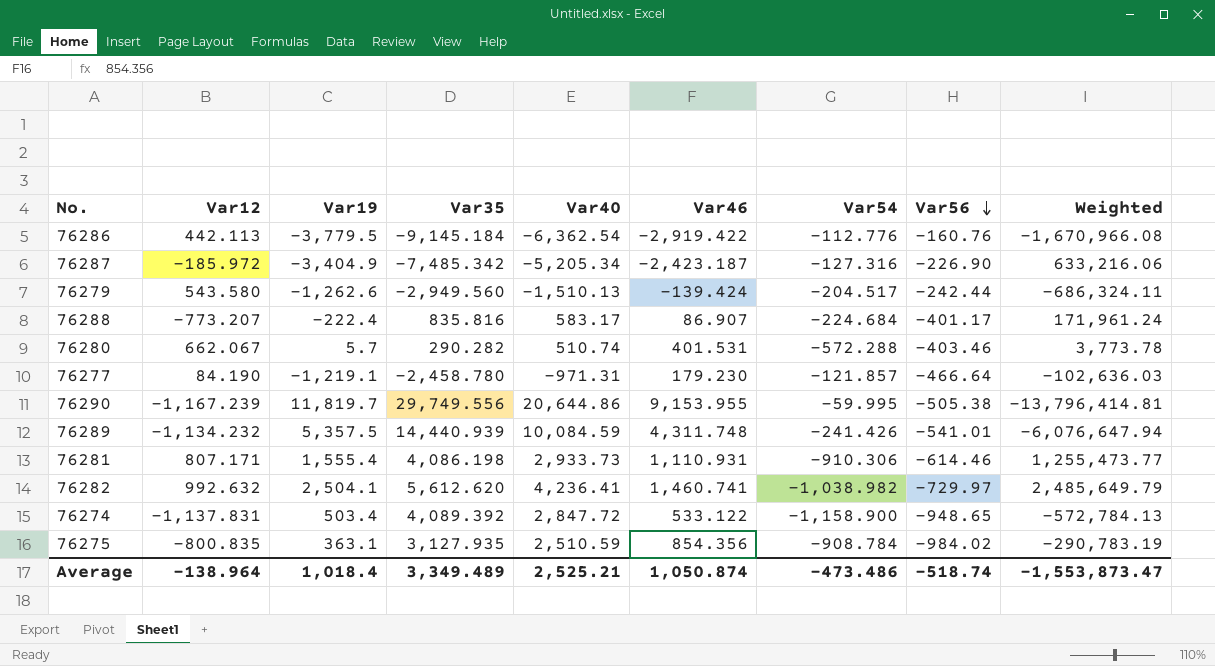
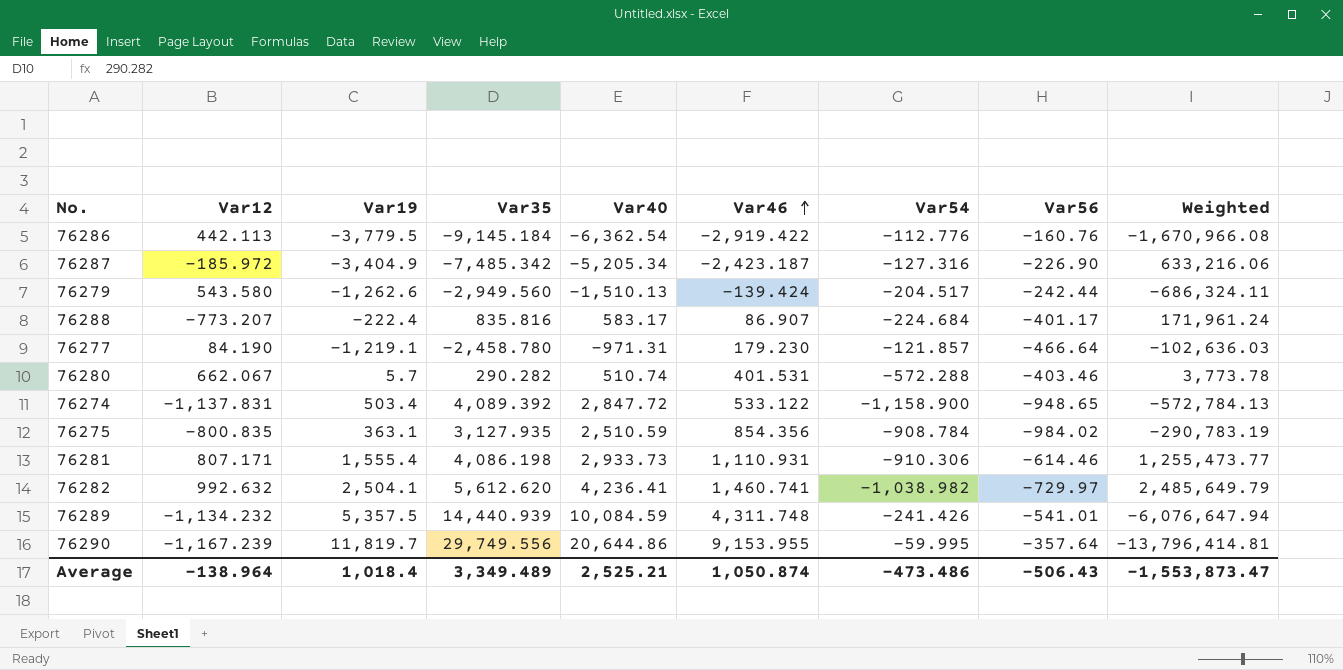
row order: Var56 descending -> Var46 ascending
76290 | Var56: -505.38 -> -357.64
Average | Var56: -518.74 -> -506.43

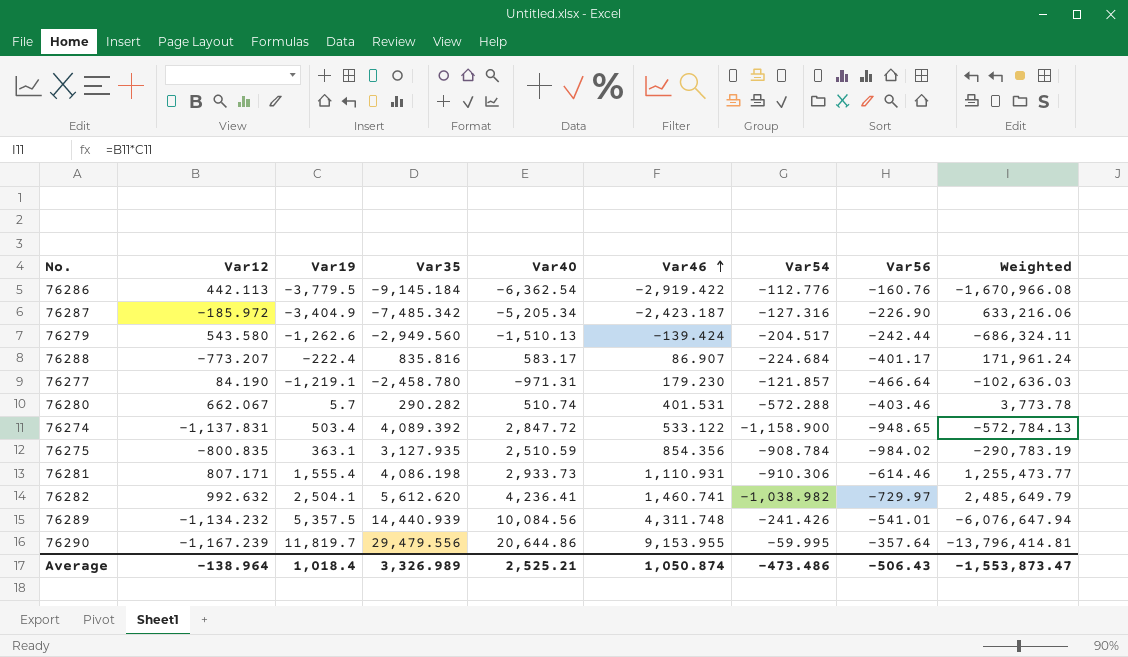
76289 | Var40: 10,084.59 -> 10,084.56
76290 | Var35: 29,749.556 -> 29,479.556
Average | Var35: 3,349.489 -> 3,326.989

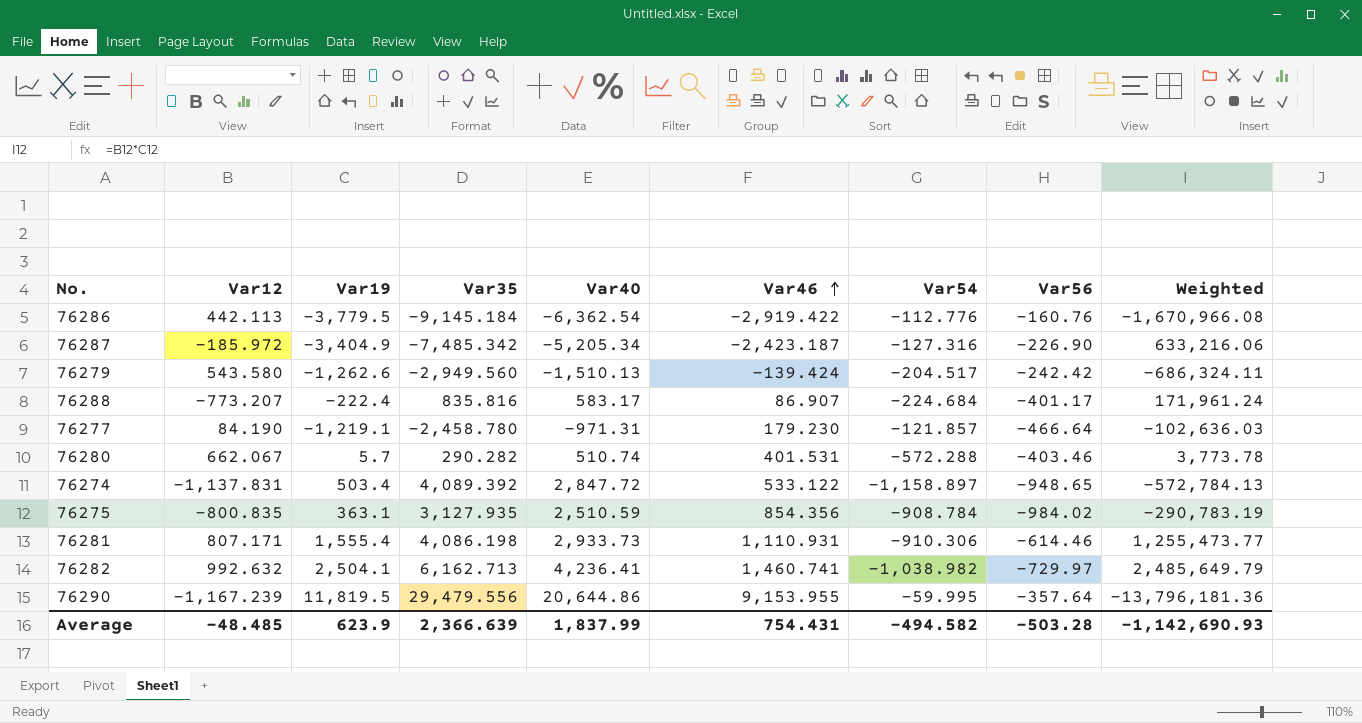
row 76289: -1,134.232 | 5,357.5 | 14,440.939 | 10,084.56 | 4,311.748 | -241.426 | -541.01 | -6,076,647.94 -> none
76279 | Var56: -242.44 -> -242.42
76274 | Var54: -1,158.900 -> -1,158.897
76282 | Var35: 5,612.620 -> 6,162.713
76290 | Var19: 11,819.7 -> 11,819.5
76290 | Weighted: -13,796,414.81 -> -13,796,181.36
Average | Var12: -138.964 -> -48.485
Average | Var19: 1,018.4 -> 623.9
Average | Var35: 3,326.989 -> 2,366.639
Average | Var40: 2,525.21 -> 1,837.99
Average | Var46: 1,050.874 -> 754.431
Average | Var54: -473.486 -> -494.582
Average | Var56: -506.43 -> -503.28
Average | Weighted: -1,553,873.47 -> -1,142,690.93

